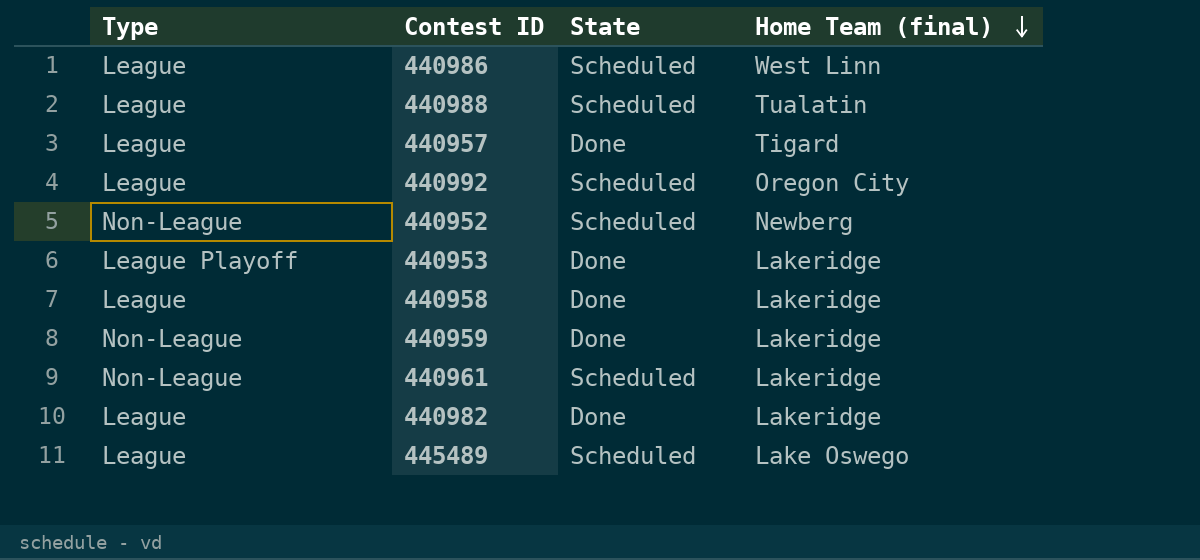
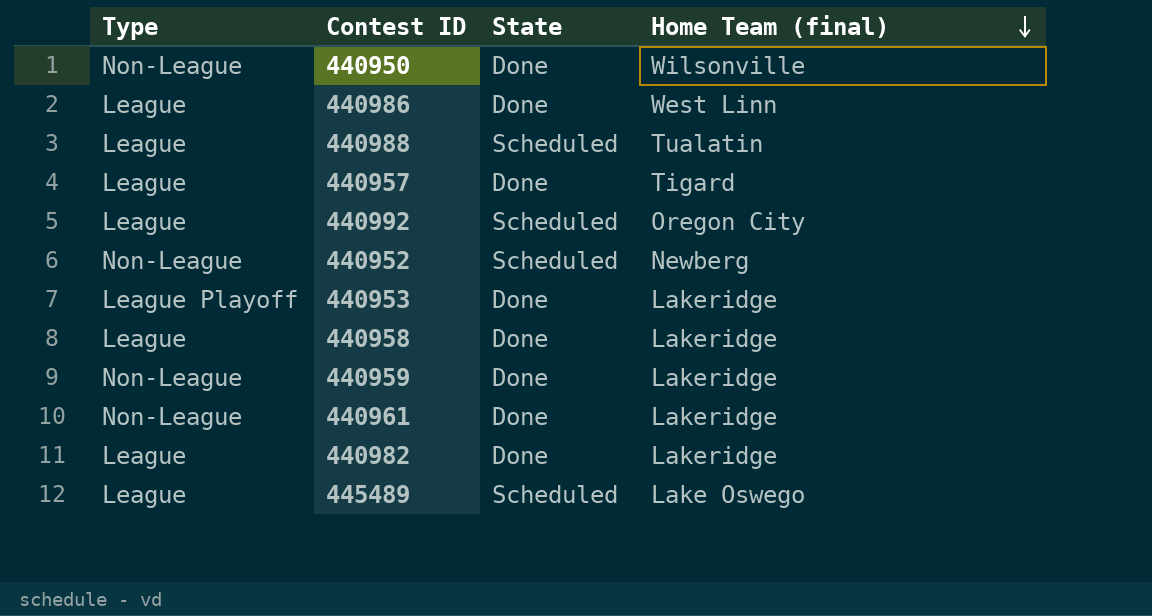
row 440950: none -> Non-League | Done | Wilsonville
440986 | State: Scheduled -> Done
440961 | State: Scheduled -> Done

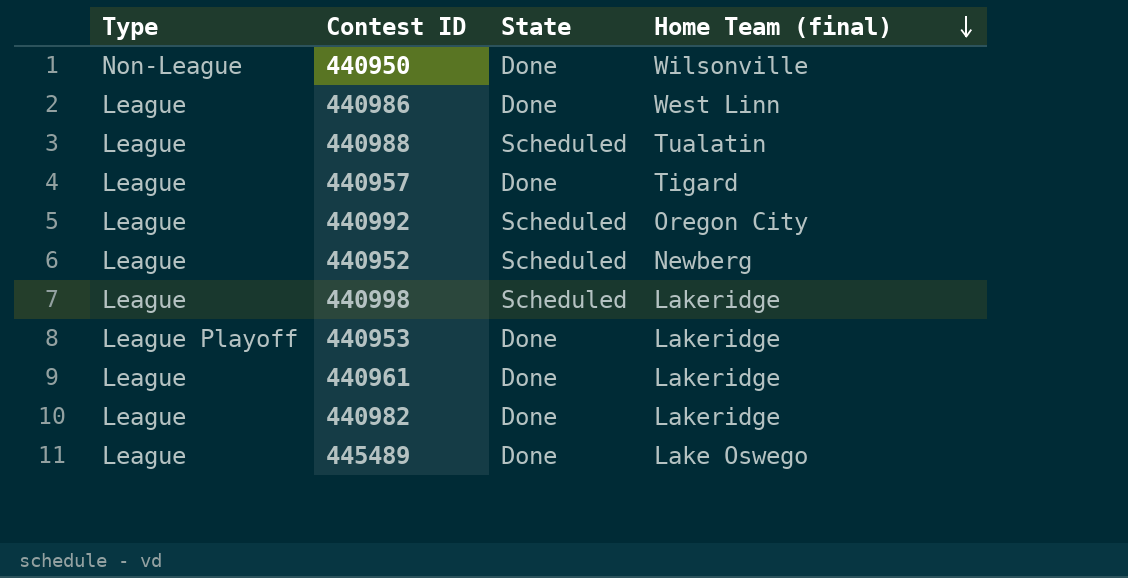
row 440958: League | Done | Lakeridge -> none
row 440959: Non-League | Done | Lakeridge -> none
440952 | Type: Non-League -> League
row 440998: none -> League | Scheduled | Lakeridge
440961 | Type: Non-League -> League
445489 | State: Scheduled -> Done

